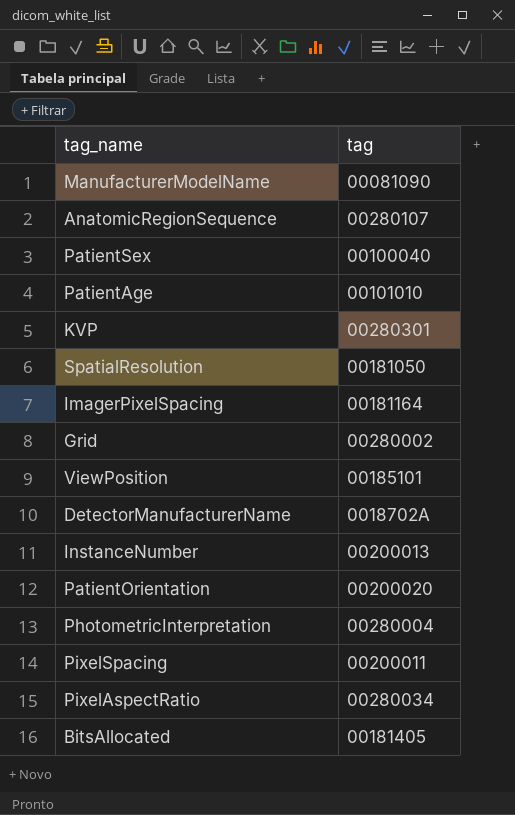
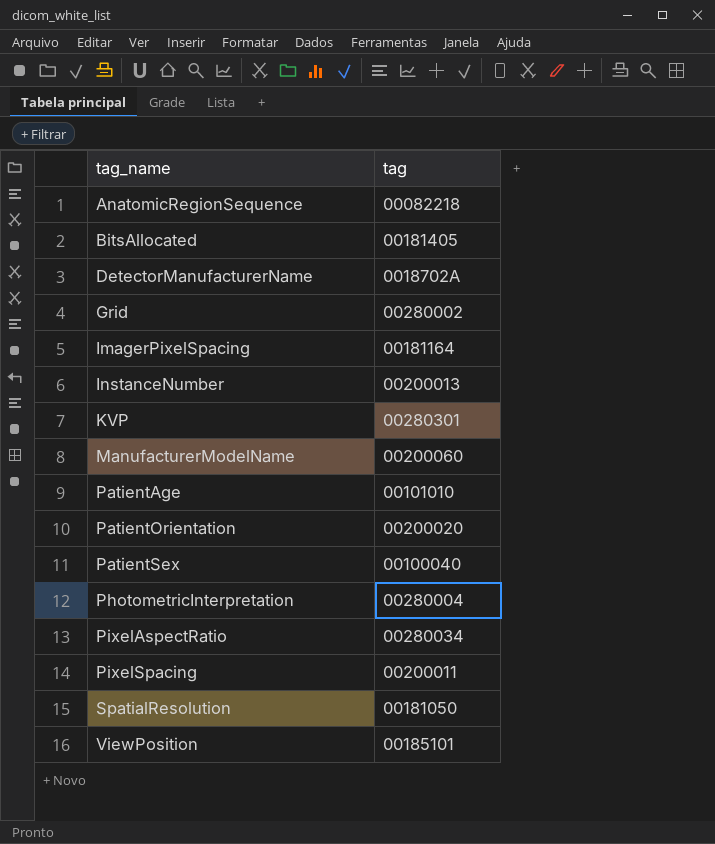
row order: none -> tag_name ascending
AnatomicRegionSequence | tag: 00280107 -> 00082218
ManufacturerModelName | tag: 00081090 -> 00200060

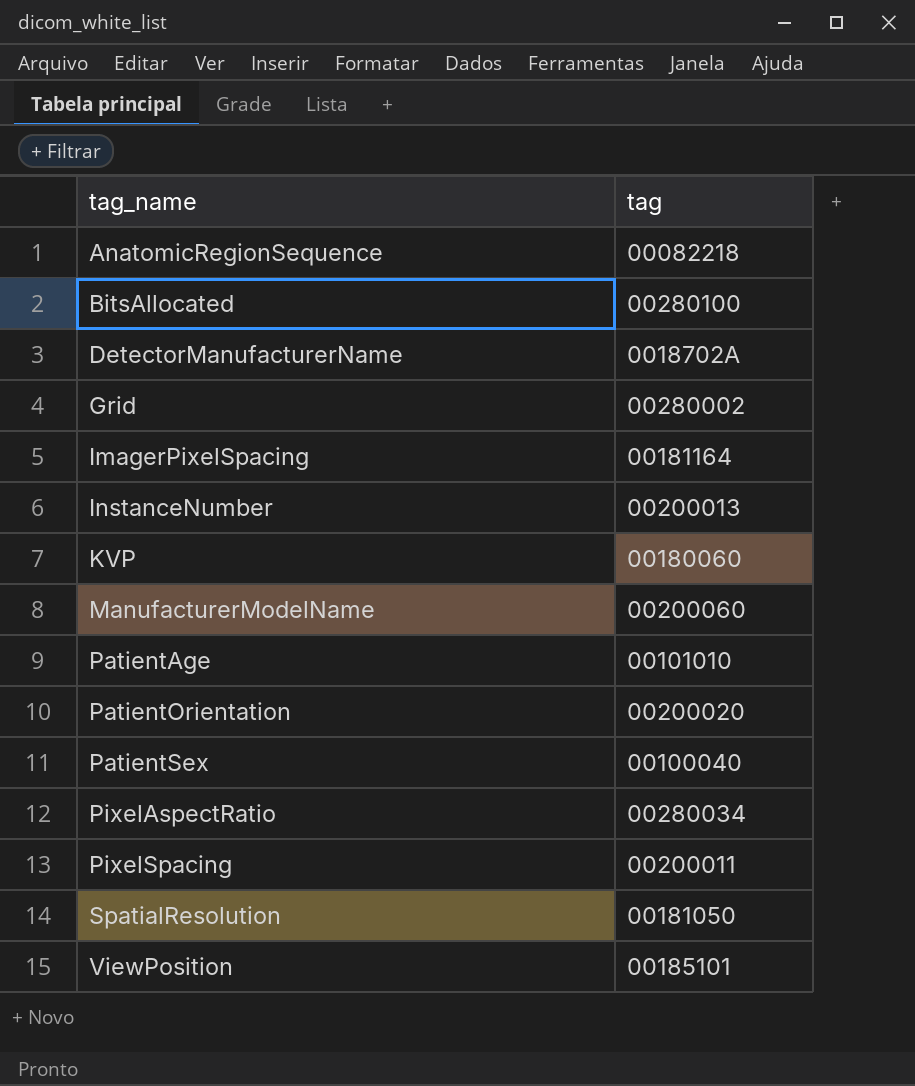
row PhotometricInterpretation: 00280004 -> none
BitsAllocated | tag: 00181405 -> 00280100
KVP | tag: 00280301 -> 00180060

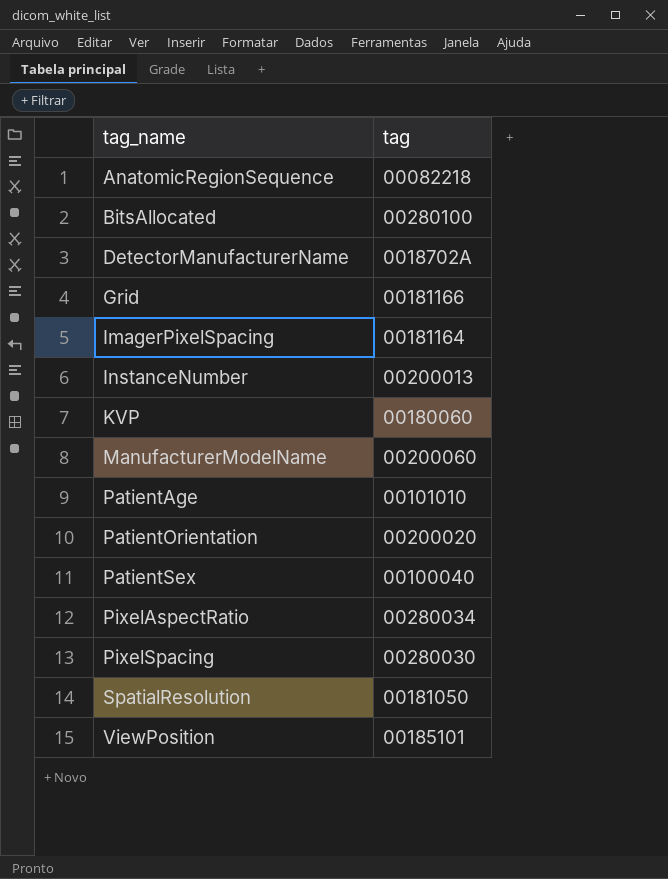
Grid | tag: 00280002 -> 00181166
PixelSpacing | tag: 00200011 -> 00280030

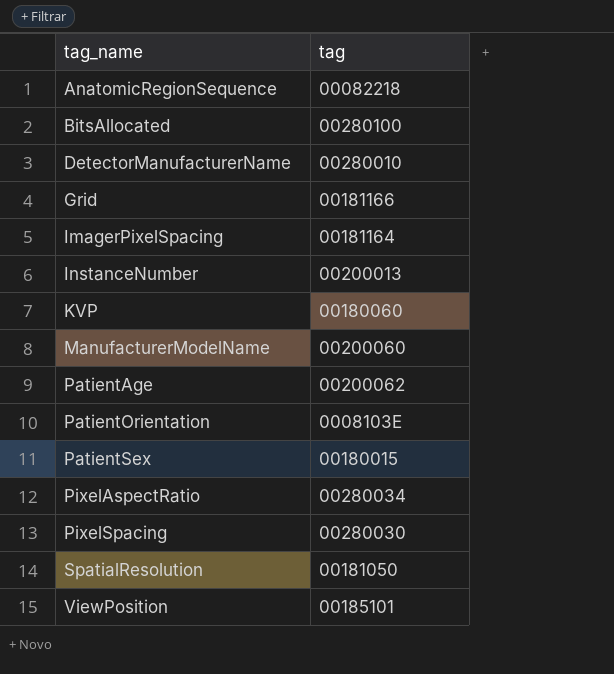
DetectorManufacturerName | tag: 0018702A -> 00280010
PatientAge | tag: 00101010 -> 00200062
PatientOrientation | tag: 00200020 -> 0008103E
PatientSex | tag: 00100040 -> 00180015

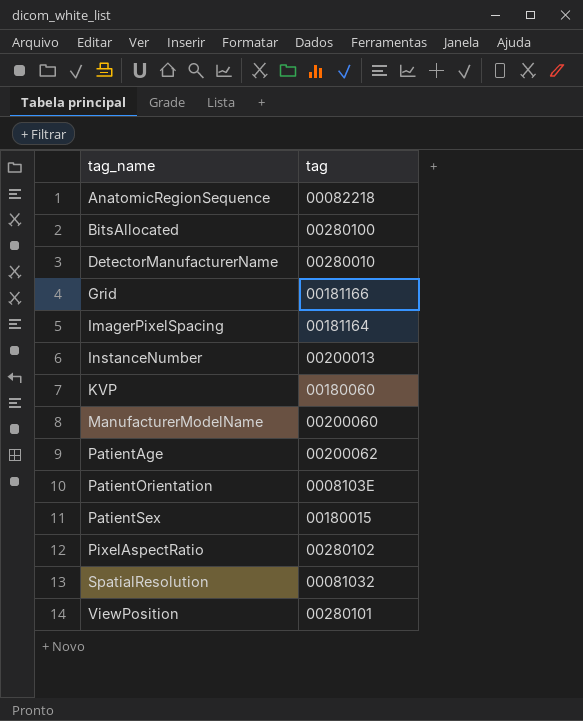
row PixelSpacing: 00280030 -> none
PixelAspectRatio | tag: 00280034 -> 00280102
SpatialResolution | tag: 00181050 -> 00081032
ViewPosition | tag: 00185101 -> 00280101

